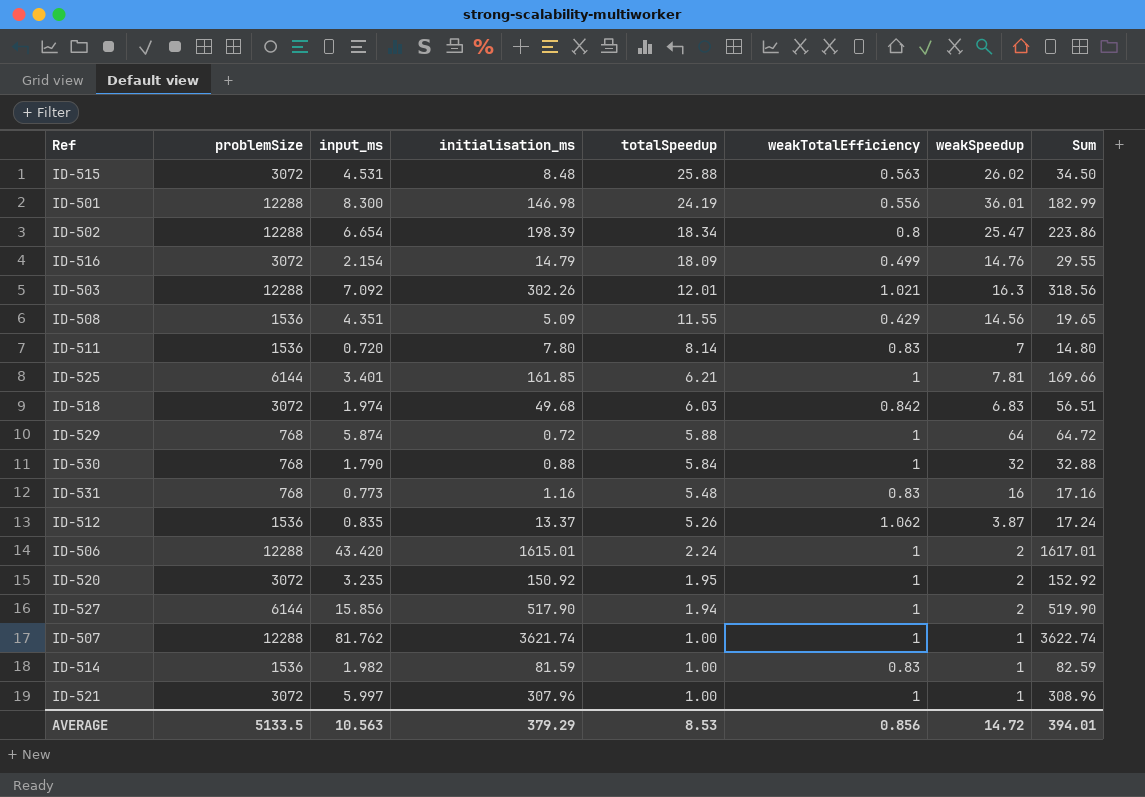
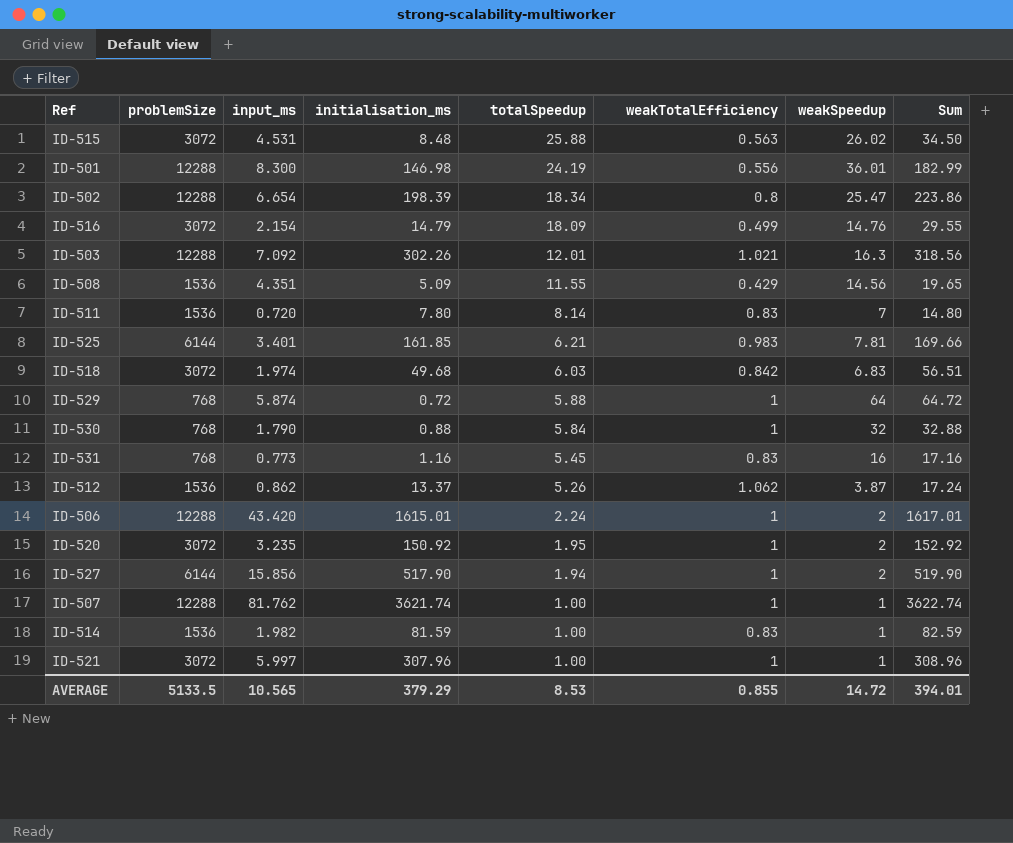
ID-525 | weakTotalEfficiency: 1 -> 0.983
ID-531 | totalSpeedup: 5.48 -> 5.45
ID-512 | input_ms: 0.835 -> 0.862
AVERAGE | input_ms: 10.563 -> 10.565
AVERAGE | weakTotalEfficiency: 0.856 -> 0.855

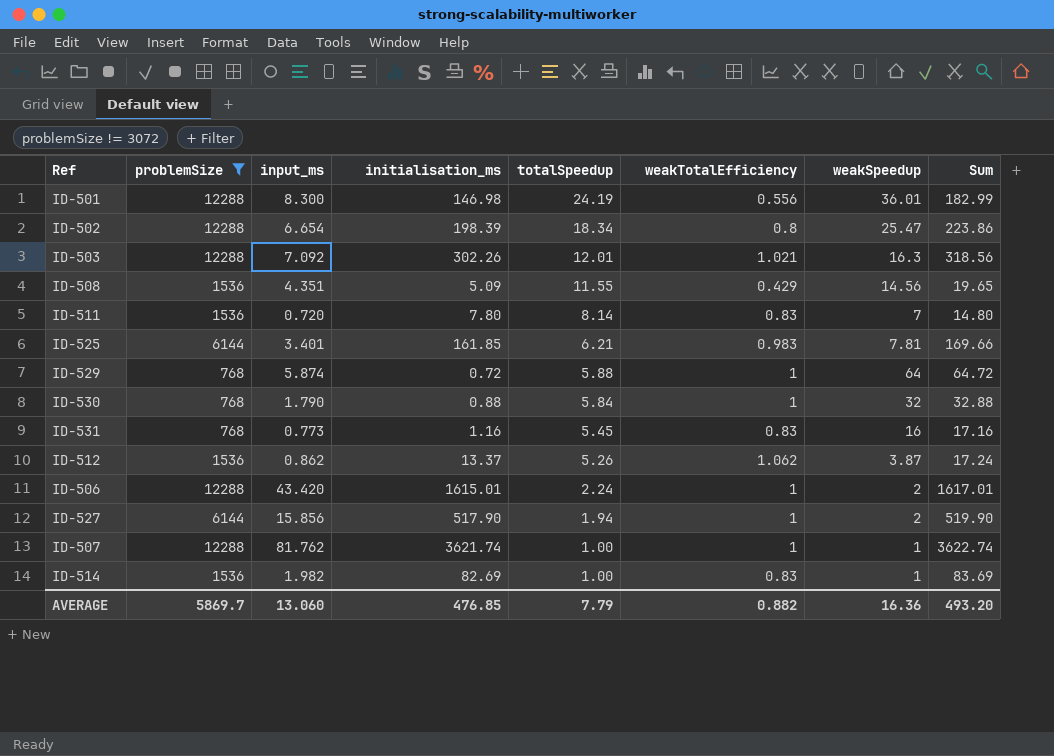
filter: none -> problemSize != 3072
ID-514 | initialisation_ms: 81.59 -> 82.69
ID-514 | Sum: 82.59 -> 83.69
AVERAGE | problemSize: 5133.5 -> 5869.7
AVERAGE | input_ms: 10.565 -> 13.060
AVERAGE | initialisation_ms: 379.29 -> 476.85
AVERAGE | totalSpeedup: 8.53 -> 7.79
AVERAGE | weakTotalEfficiency: 0.855 -> 0.882
AVERAGE | weakSpeedup: 14.72 -> 16.36
AVERAGE | Sum: 394.01 -> 493.20

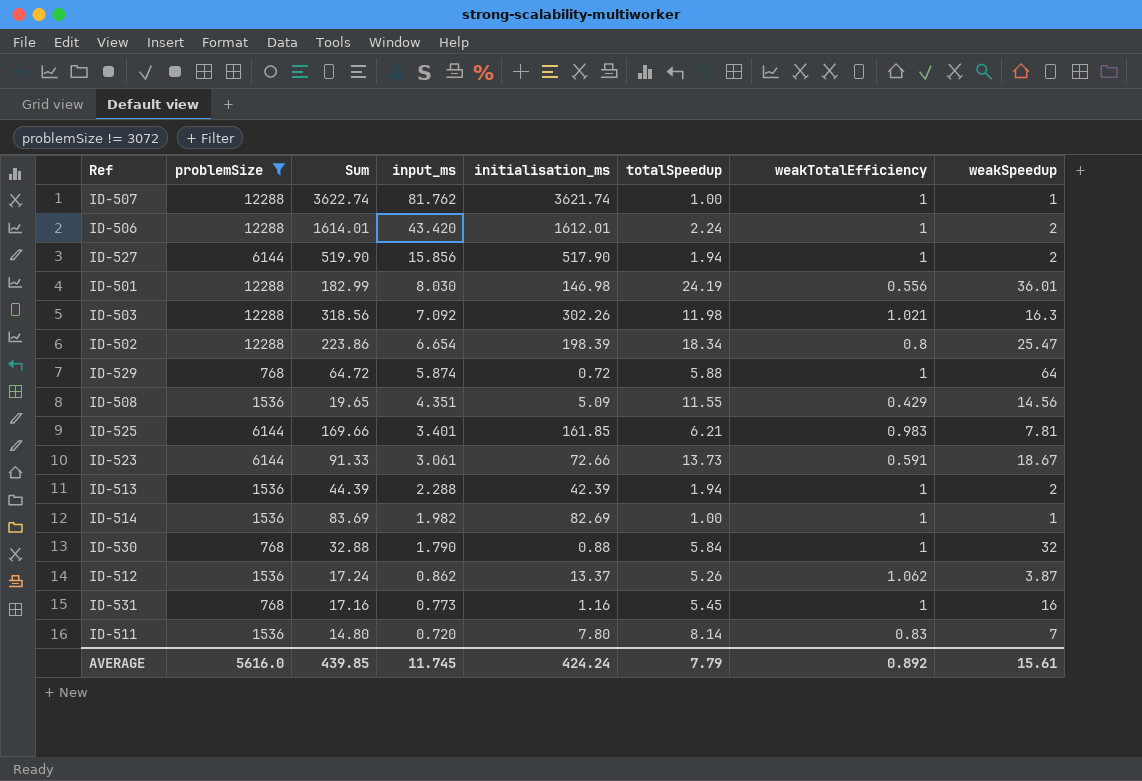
row order: totalSpeedup descending -> input_ms descending
column Sum | position: 8 -> 3
ID-506 | Sum: 1617.01 -> 1614.01
ID-506 | initialisation_ms: 1615.01 -> 1612.01
ID-501 | input_ms: 8.300 -> 8.030
ID-503 | totalSpeedup: 12.01 -> 11.98
row ID-523: none -> 6144 | 91.33 | 3.061 | 72.66 | 13.73 | 0.591 | 18.67
row ID-513: none -> 1536 | 44.39 | 2.288 | 42.39 | 1.94 | 1 | 2
ID-514 | weakTotalEfficiency: 0.83 -> 1
ID-531 | weakTotalEfficiency: 0.83 -> 1
AVERAGE | problemSize: 5869.7 -> 5616.0
AVERAGE | Sum: 493.20 -> 439.85
AVERAGE | input_ms: 13.060 -> 11.745
AVERAGE | initialisation_ms: 476.85 -> 424.24
AVERAGE | weakTotalEfficiency: 0.882 -> 0.892
AVERAGE | weakSpeedup: 16.36 -> 15.61

